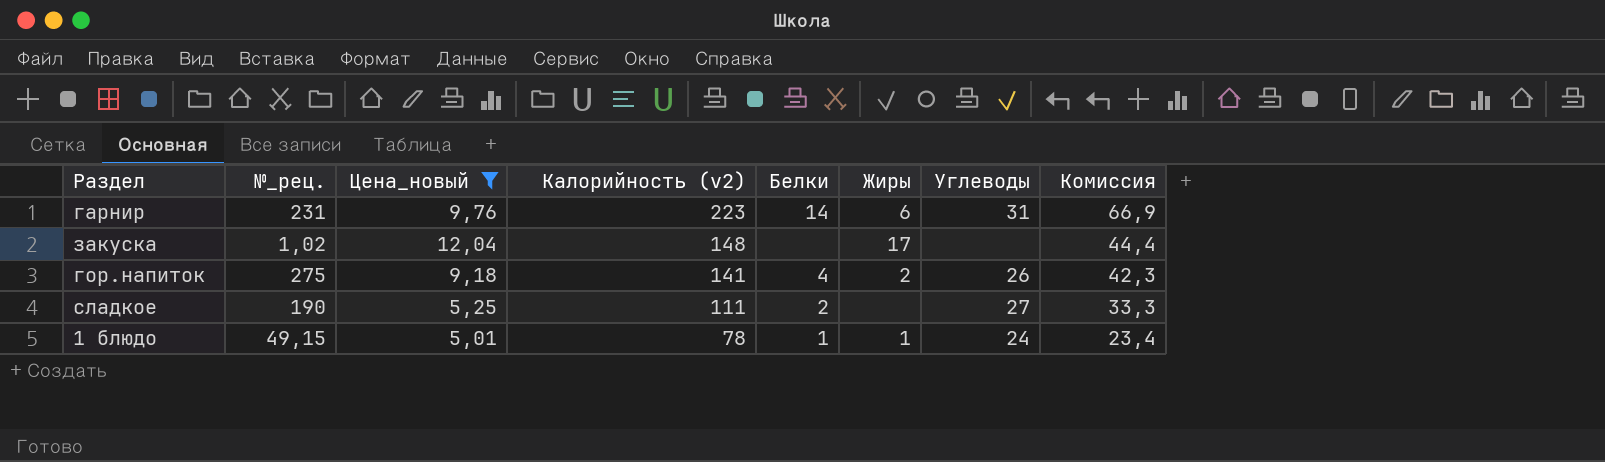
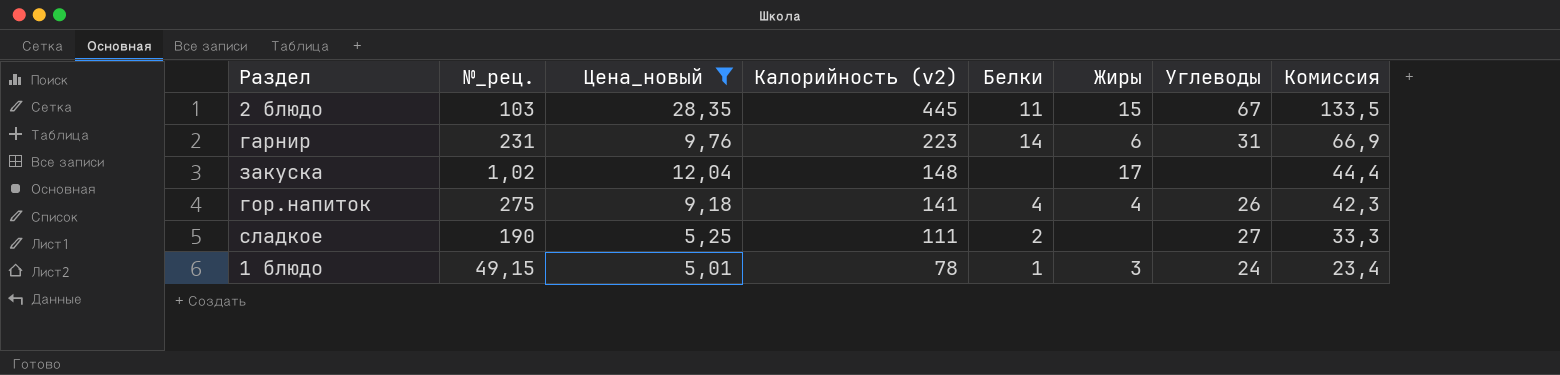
row 2 блюдо: none -> 103 | 28,35 | 445 | 11 | 15 | 67 | 133,5
гор.напиток | Жиры: 2 -> 4
1 блюдо | Жиры: 1 -> 3

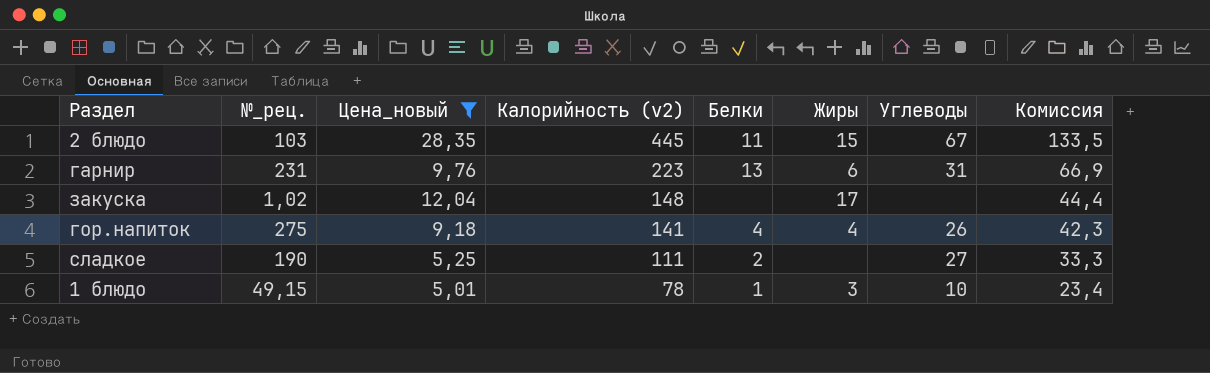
гарнир | Белки: 14 -> 13
1 блюдо | Углеводы: 24 -> 10

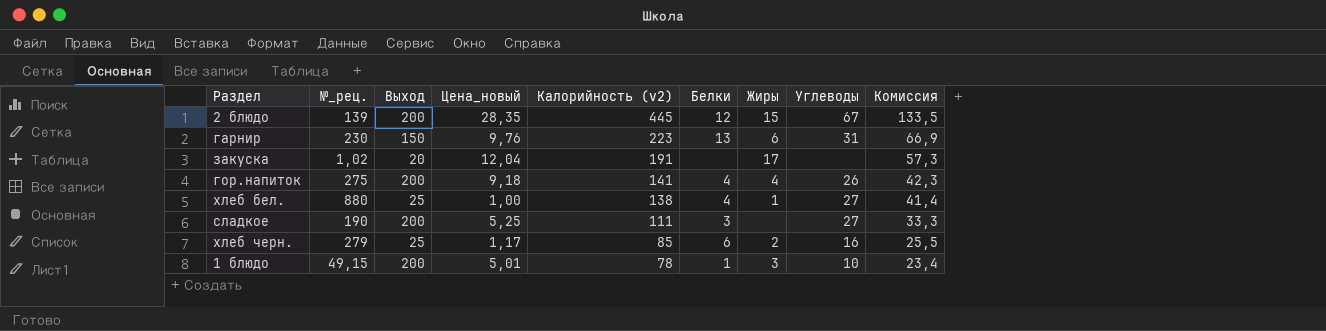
filter: Цена_новый >= 5,01 -> none
column Выход | position: none -> 3
2 блюдо | №_рец.: 103 -> 139
2 блюдо | Белки: 11 -> 12
гарнир | №_рец.: 231 -> 230
закуска | Калорийность (v2): 148 -> 191
закуска | Комиссия: 44,4 -> 57,3
сладкое | Белки: 2 -> 3

